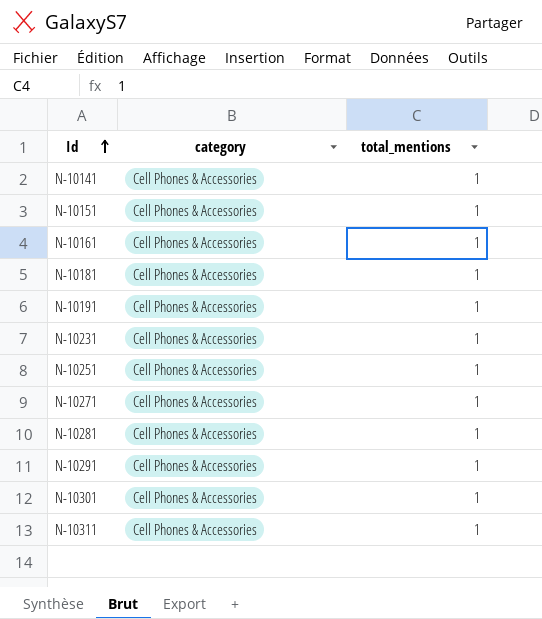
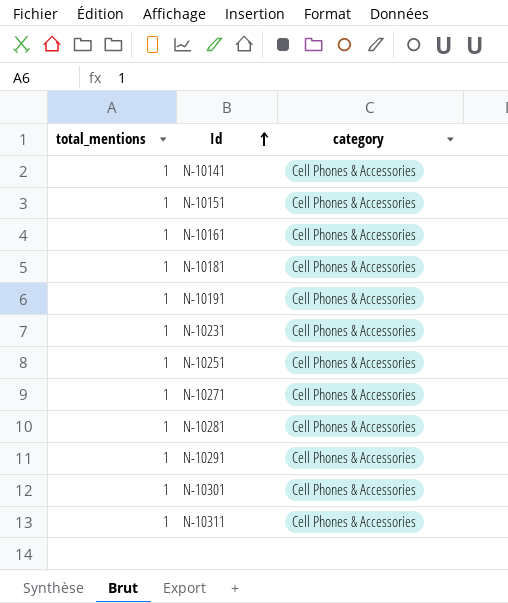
column total_mentions | position: 3 -> 1

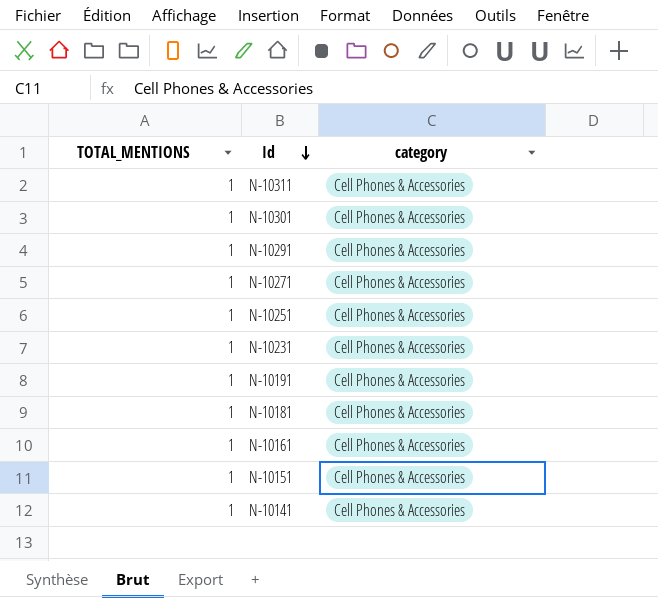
row order: Id ascending -> Id descending
column name: total_mentions -> TOTAL_MENTIONS
row N-10281: 1 | Cell Phones & Accessories -> none

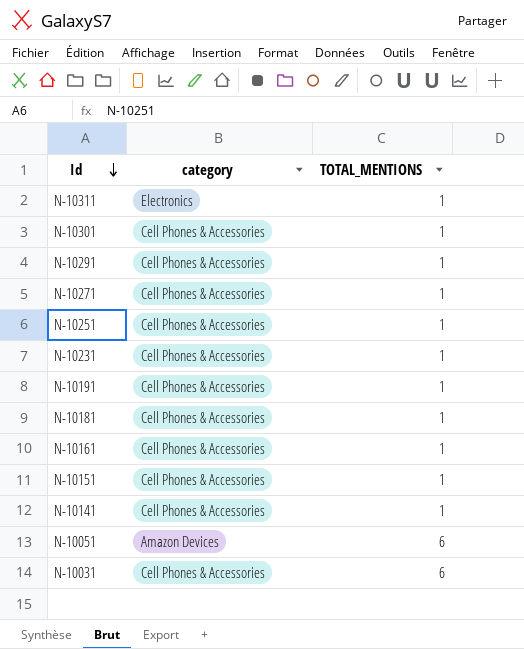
column TOTAL_MENTIONS | position: 1 -> 3
N-10311 | category: Cell Phones & Accessories -> Electronics
row N-10051: none -> Amazon Devices | 6
row N-10031: none -> Cell Phones & Accessories | 6

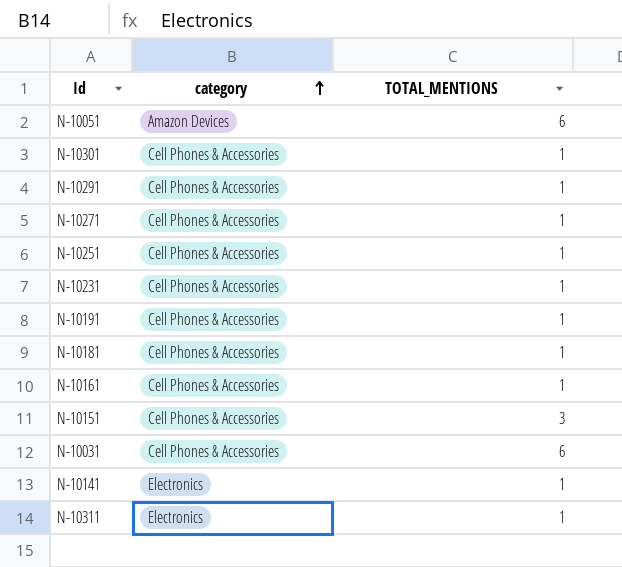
row order: Id descending -> category ascending
N-10151 | TOTAL_MENTIONS: 1 -> 3
N-10141 | category: Cell Phones & Accessories -> Electronics

